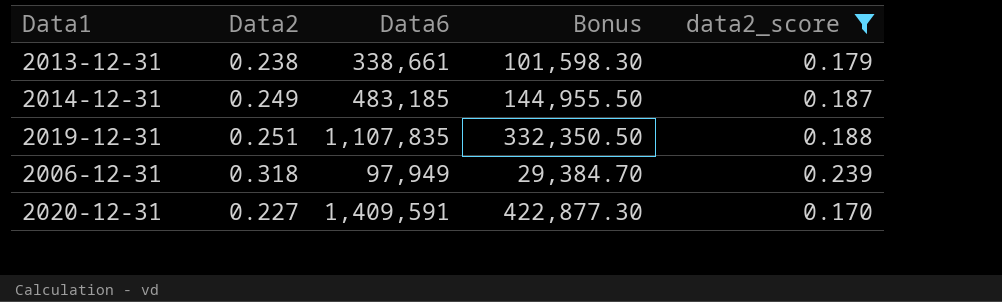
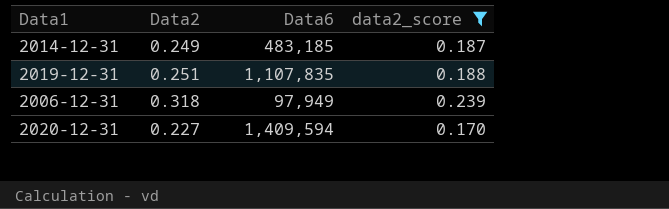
column Bonus | formula: [Data6] * 0.3 -> none
row 2013-12-31: 0.238 | 338,661 | 101,598.30 | 0.179 -> none
2020-12-31 | Data6: 1,409,591 -> 1,409,594

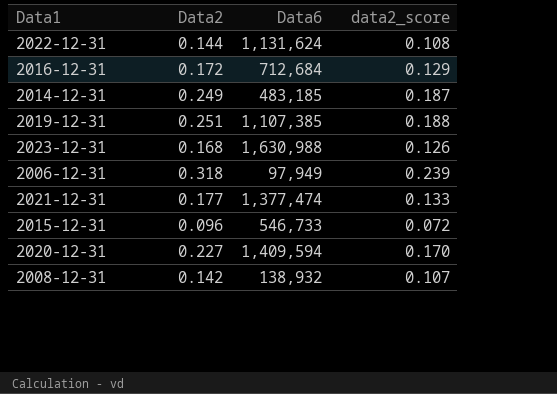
filter: data2_score >= 0.170 -> none
2019-12-31 | Data6: 1,107,835 -> 1,107,385

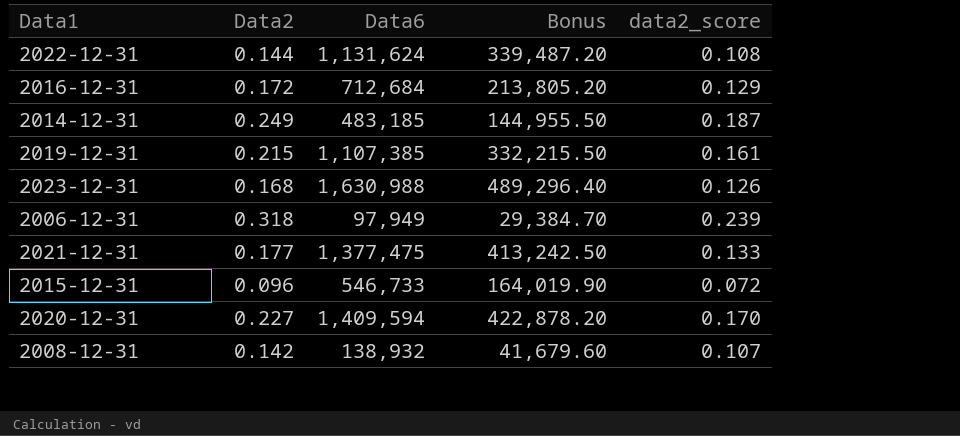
column Bonus | formula: none -> [Data6] * 0.3
2019-12-31 | Data2: 0.251 -> 0.215
2019-12-31 | data2_score: 0.188 -> 0.161
2021-12-31 | Data6: 1,377,474 -> 1,377,475

